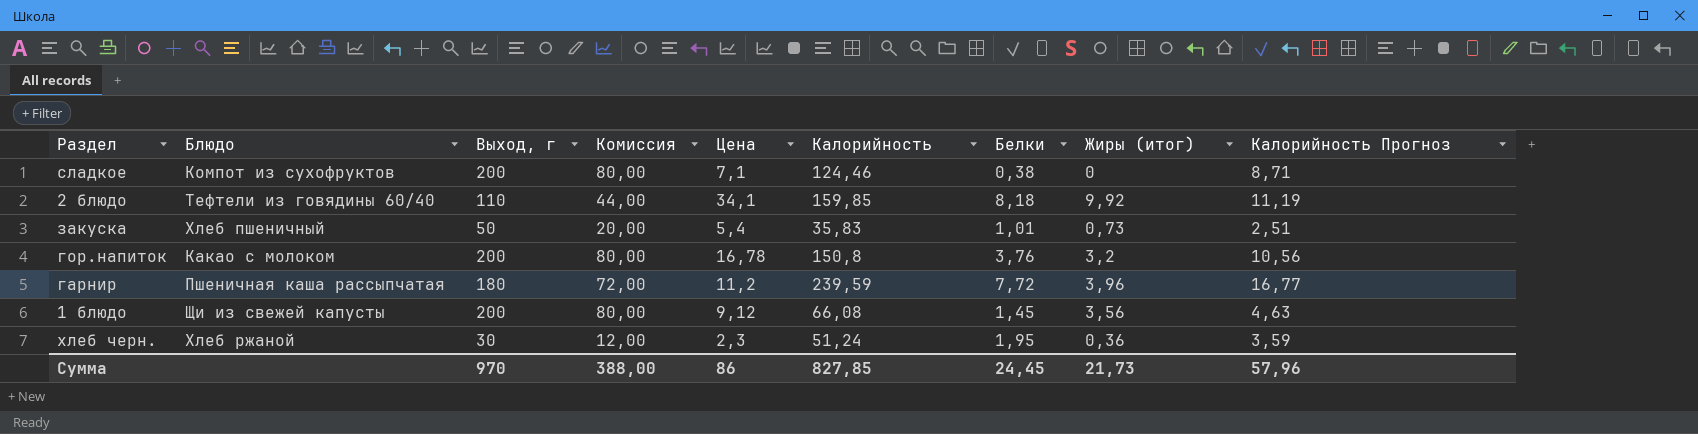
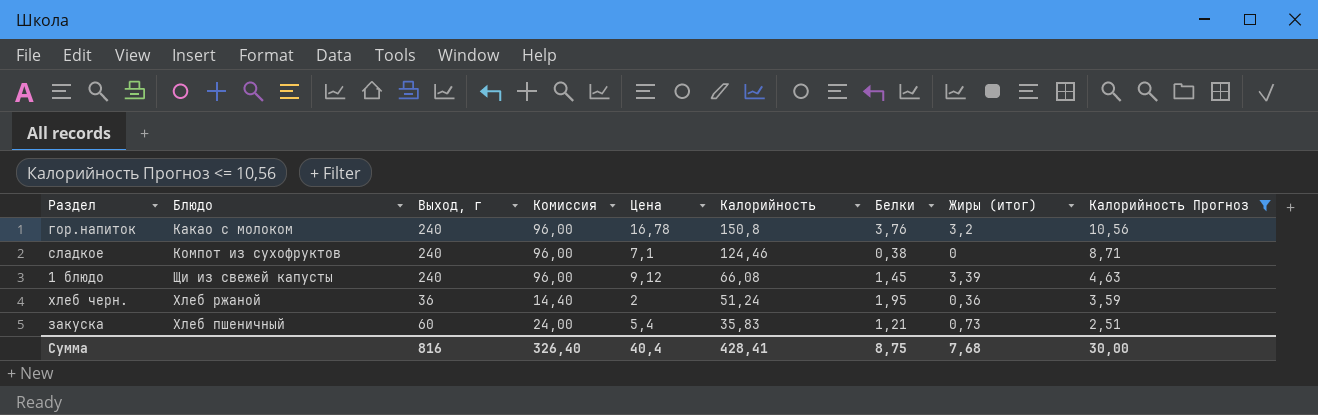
filter: none -> Калорийность Прогноз <= 10,56
row order: none -> Калорийность descending
гор.напиток | Выход, г: 200 -> 240
гор.напиток | Комиссия: 80,00 -> 96,00
сладкое | Выход, г: 200 -> 240
сладкое | Комиссия: 80,00 -> 96,00
1 блюдо | Выход, г: 200 -> 240
1 блюдо | Комиссия: 80,00 -> 96,00
1 блюдо | Жиры (итог): 3,56 -> 3,39
хлеб черн. | Выход, г: 30 -> 36
хлеб черн. | Комиссия: 12,00 -> 14,40
хлеб черн. | Цена: 2,3 -> 2
закуска | Выход, г: 50 -> 60
закуска | Комиссия: 20,00 -> 24,00
закуска | Белки: 1,01 -> 1,21
Сумма | Выход, г: 970 -> 816
Сумма | Комиссия: 388,00 -> 326,40
Сумма | Цена: 86 -> 40,4
Сумма | Калорийность: 827,85 -> 428,41
Сумма | Белки: 24,45 -> 8,75
Сумма | Жиры (итог): 21,73 -> 7,68
Сумма | Калорийность Прогноз: 57,96 -> 30,00

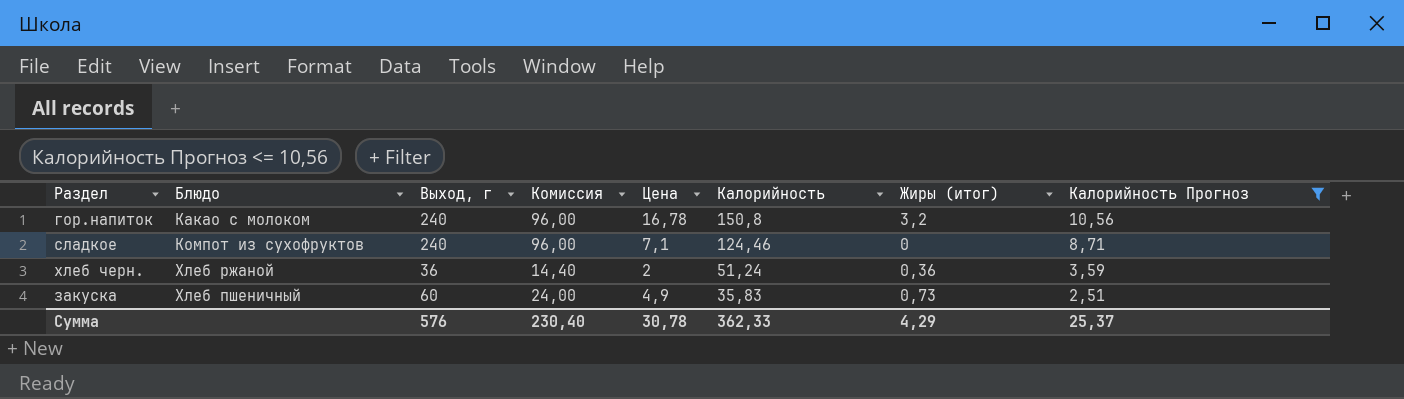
column Белки | position: 7 -> none
row 1 блюдо: Щи из свежей капусты | 240 | 96,00 | 9,12 | 66,08 | 1,45 | 3,39 | 4,63 -> none
закуска | Цена: 5,4 -> 4,9
Сумма | Выход, г: 816 -> 576
Сумма | Комиссия: 326,40 -> 230,40
Сумма | Цена: 40,4 -> 30,78
Сумма | Калорийность: 428,41 -> 362,33
Сумма | Жиры (итог): 7,68 -> 4,29
Сумма | Калорийность Прогноз: 30,00 -> 25,37

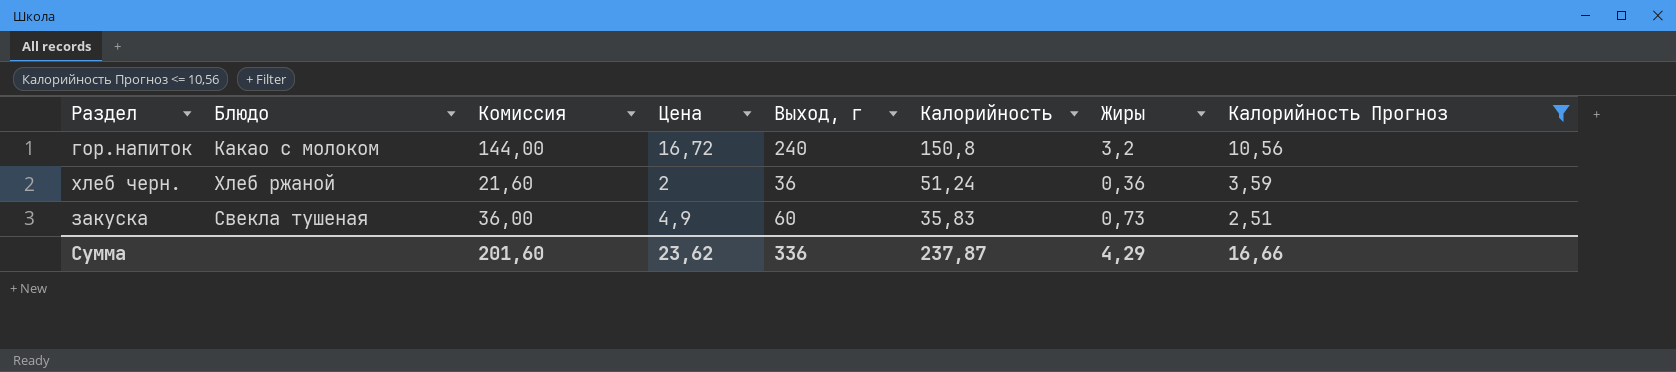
column Комиссия | formula: [Выход, г] * 0,4 -> [Выход, г] * 0,6
column Выход, г | position: 3 -> 5
column name: Жиры (итог) -> Жиры
row сладкое: Компот из сухофруктов | 240 | 96,00 | 7,1 | 124,46 | 0 | 8,71 -> none
гор.напиток | Цена: 16,78 -> 16,72
закуска | Блюдо: Хлеб пшеничный -> Свекла тушеная
Сумма | Комиссия: 230,40 -> 201,60
Сумма | Цена: 30,78 -> 23,62
Сумма | Выход, г: 576 -> 336
Сумма | Калорийность: 362,33 -> 237,87
Сумма | Калорийность Прогноз: 25,37 -> 16,66

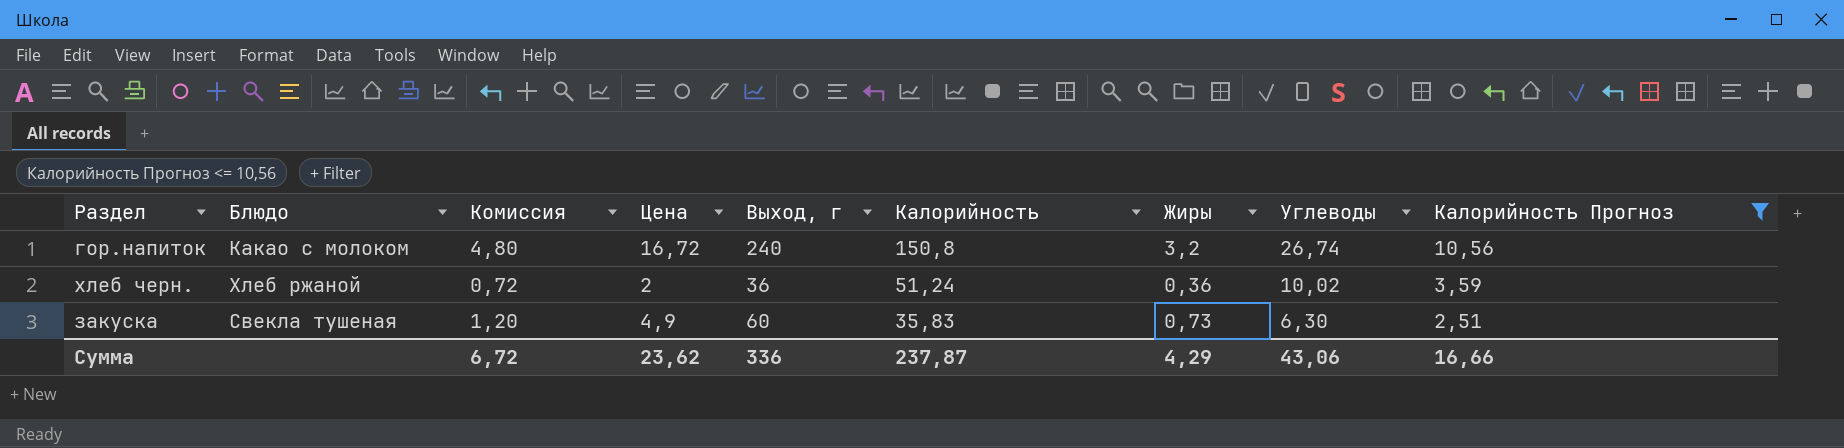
column Комиссия | formula: [Выход, г] * 0,6 -> [Выход, г] * 0,02
column Углеводы | position: none -> 8
Сумма | Комиссия: 201,60 -> 6,72

